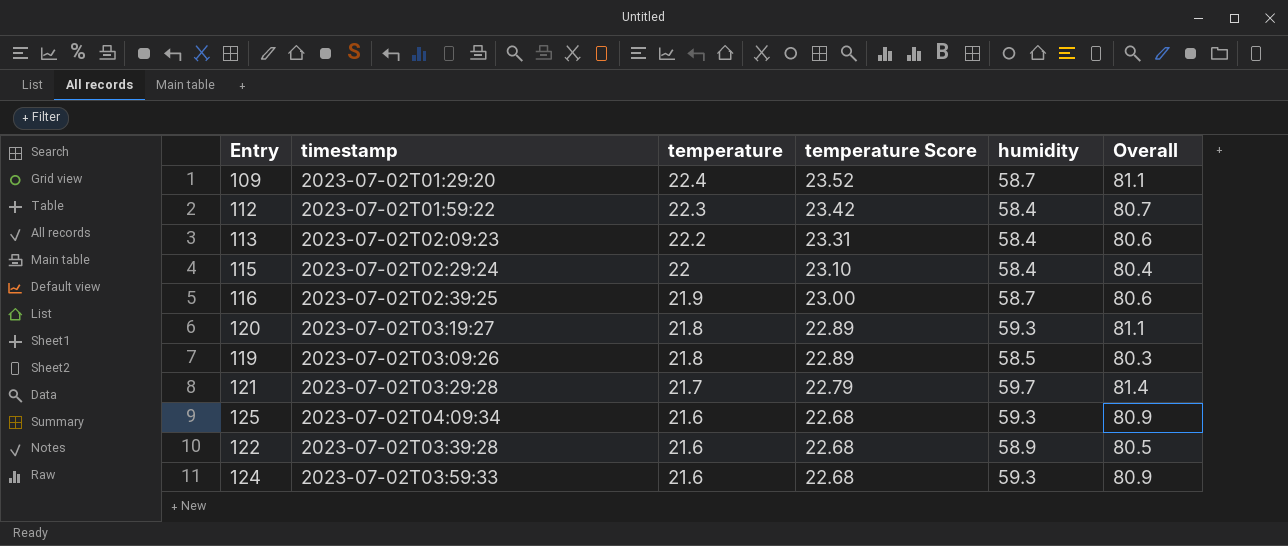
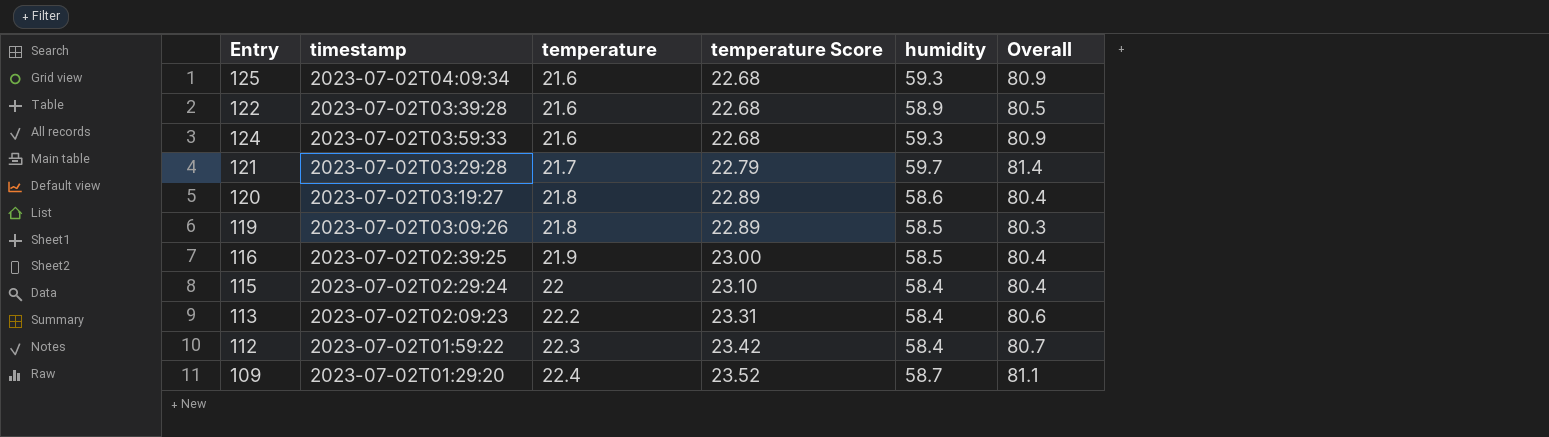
row order: temperature descending -> temperature ascending
120 | humidity: 59.3 -> 58.6
120 | Overall: 81.1 -> 80.4
116 | humidity: 58.7 -> 58.5
116 | Overall: 80.6 -> 80.4

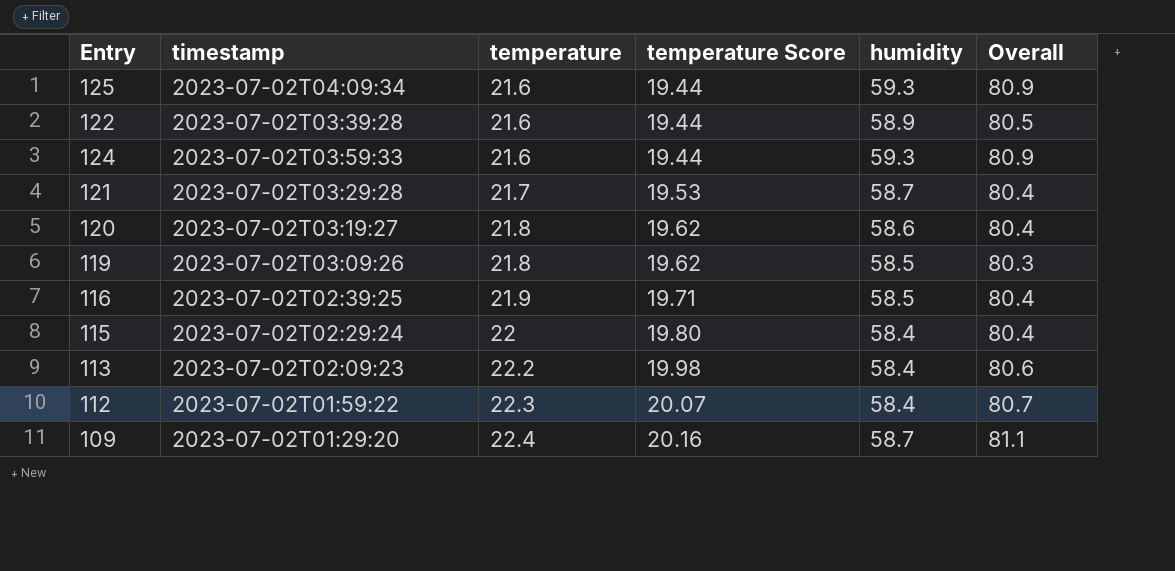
column temperature Score | formula: [temperature] * 1.05 -> [temperature] * 0.9
121 | humidity: 59.7 -> 58.7
121 | Overall: 81.4 -> 80.4

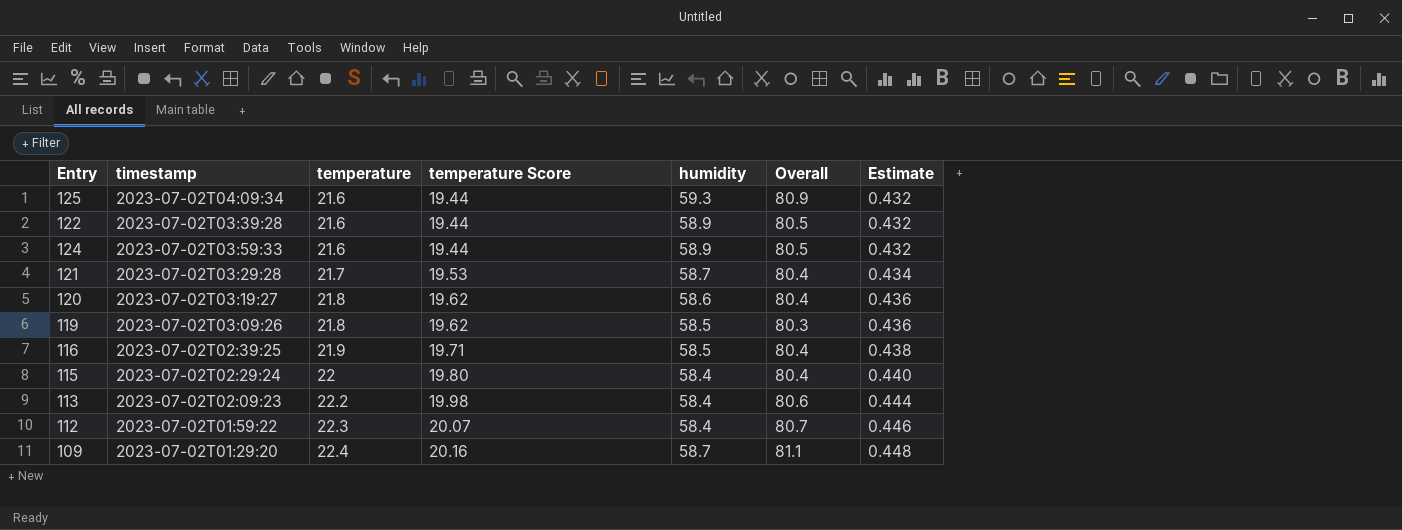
column Estimate | formula: none -> [temperature] * 0.02
124 | humidity: 59.3 -> 58.9
124 | Overall: 80.9 -> 80.5

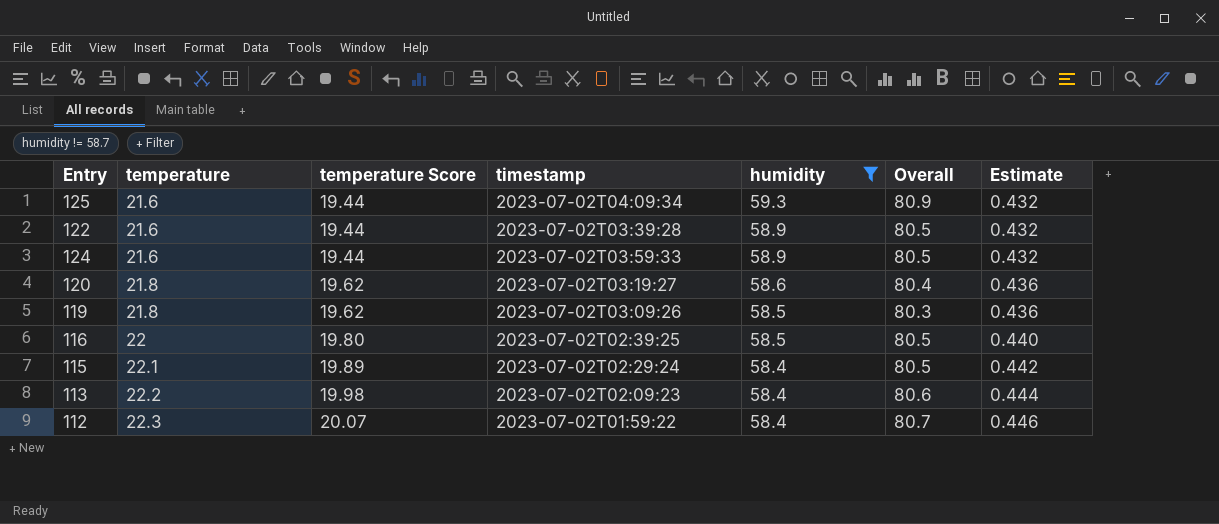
filter: none -> humidity != 58.7
column timestamp | position: 2 -> 4
116 | temperature: 21.9 -> 22
116 | temperature Score: 19.71 -> 19.80
116 | Overall: 80.4 -> 80.5
116 | Estimate: 0.438 -> 0.440
115 | temperature: 22 -> 22.1
115 | temperature Score: 19.80 -> 19.89
115 | Overall: 80.4 -> 80.5
115 | Estimate: 0.440 -> 0.442

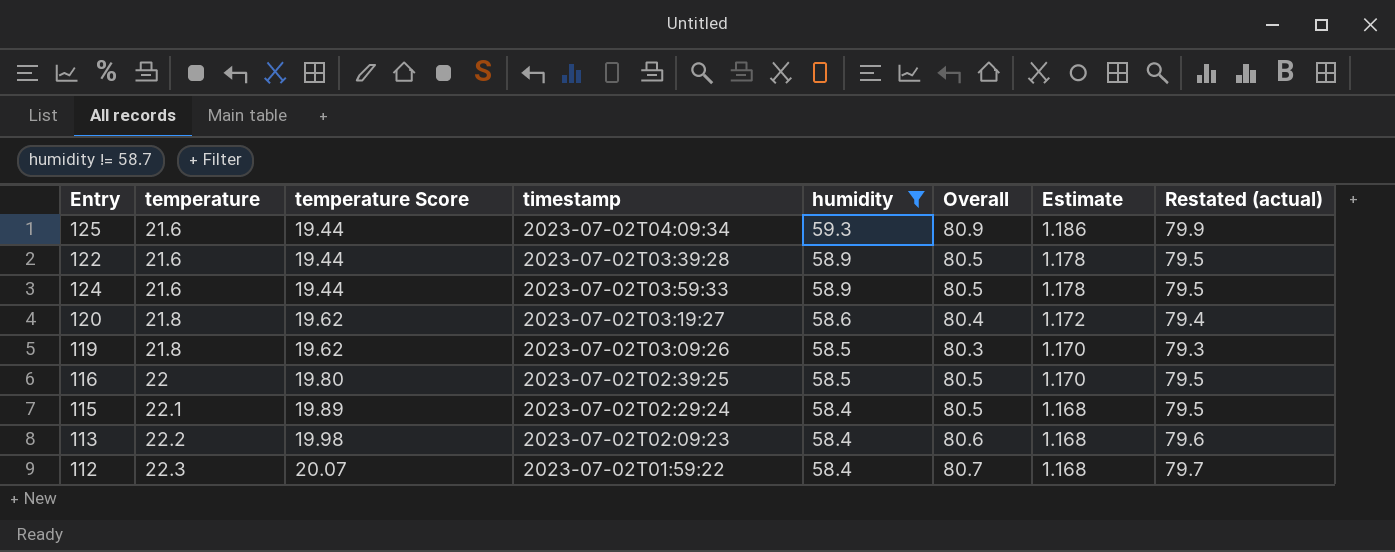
column Estimate | formula: [temperature] * 0.02 -> [humidity] * 0.02
column Restated (actual) | formula: none -> [Overall] - 1

